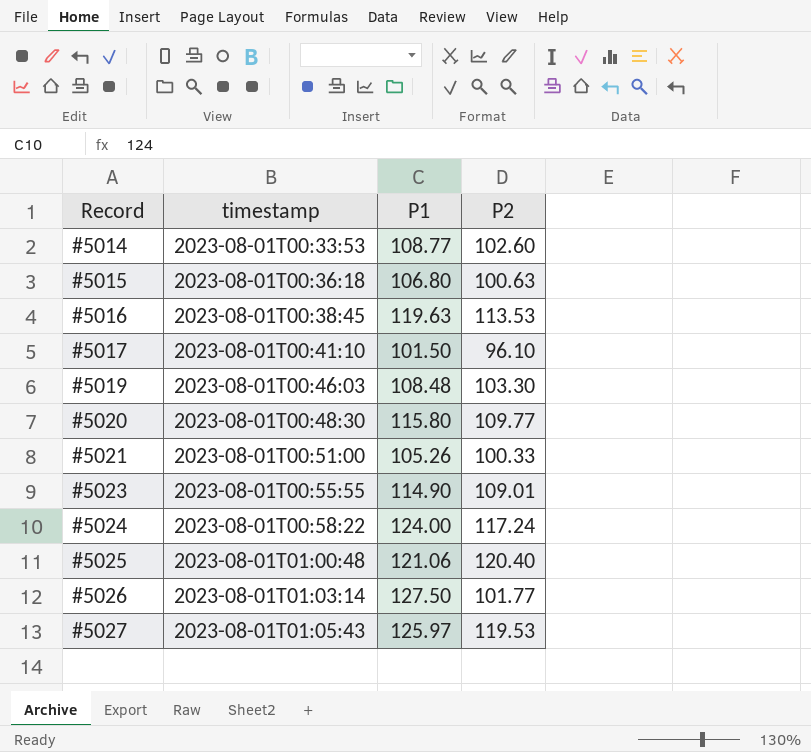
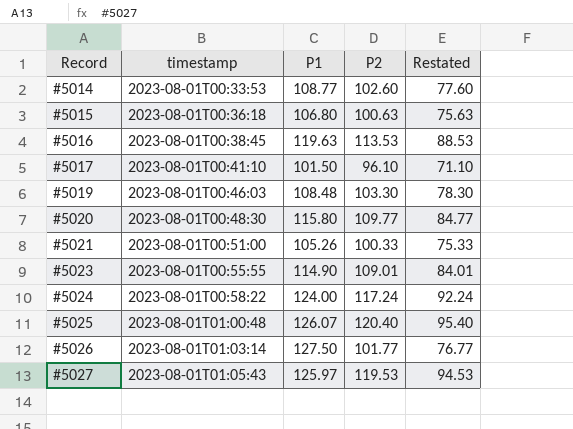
column Restated | formula: none -> [P2] - 25
#5025 | P1: 121.06 -> 126.07

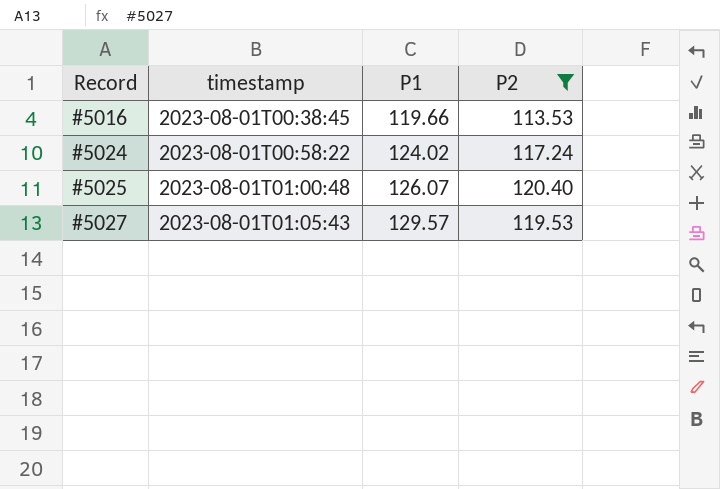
filter: none -> P2 >= 113.53
column Restated | formula: [P2] - 25 -> none
#5016 | P1: 119.63 -> 119.66
#5024 | P1: 124.00 -> 124.02
#5027 | P1: 125.97 -> 129.57

